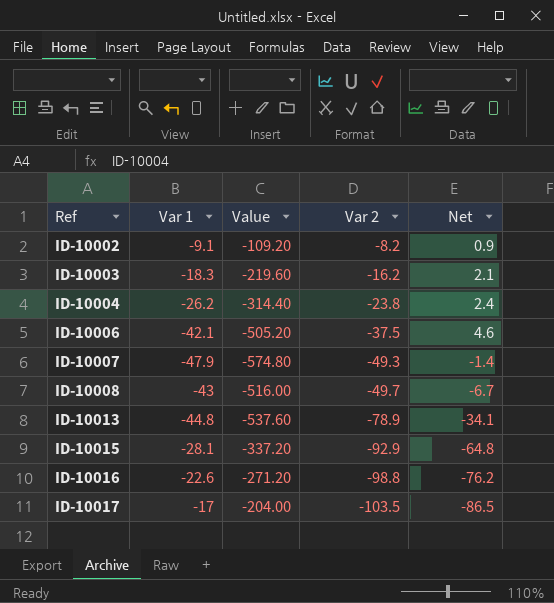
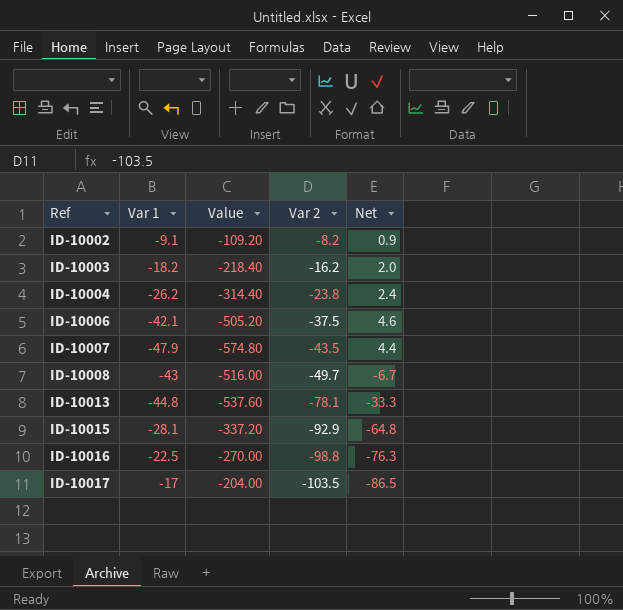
ID-10003 | Var 1: -18.3 -> -18.2
ID-10003 | Value: -219.60 -> -218.40
ID-10003 | Net: 2.1 -> 2.0
ID-10007 | Var 2: -49.3 -> -43.5
ID-10007 | Net: -1.4 -> 4.4
ID-10013 | Var 2: -78.9 -> -78.1
ID-10013 | Net: -34.1 -> -33.3
ID-10016 | Var 1: -22.6 -> -22.5
ID-10016 | Value: -271.20 -> -270.00
ID-10016 | Net: -76.2 -> -76.3

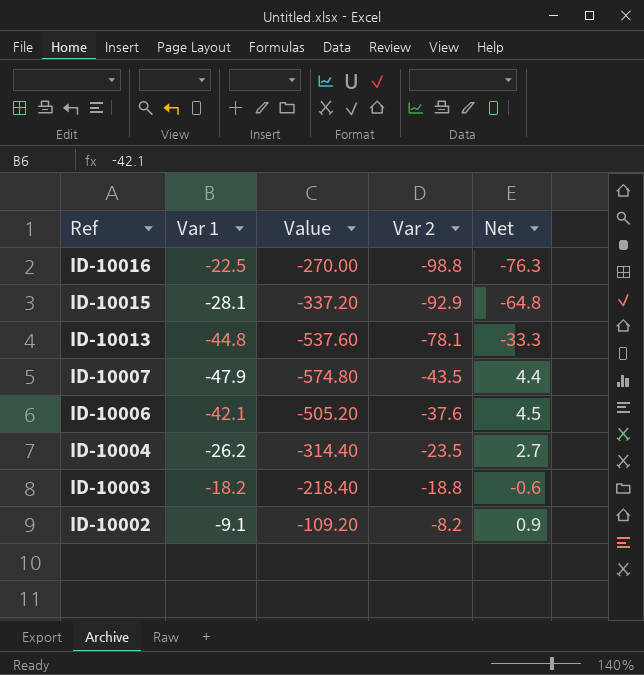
row order: Ref ascending -> Ref descending
row ID-10008: -43 | -516.00 | -49.7 | -6.7 -> none
row ID-10017: -17 | -204.00 | -103.5 | -86.5 -> none
ID-10006 | Var 2: -37.5 -> -37.6
ID-10006 | Net: 4.6 -> 4.5
ID-10004 | Var 2: -23.8 -> -23.5
ID-10004 | Net: 2.4 -> 2.7
ID-10003 | Var 2: -16.2 -> -18.8
ID-10003 | Net: 2.0 -> -0.6

